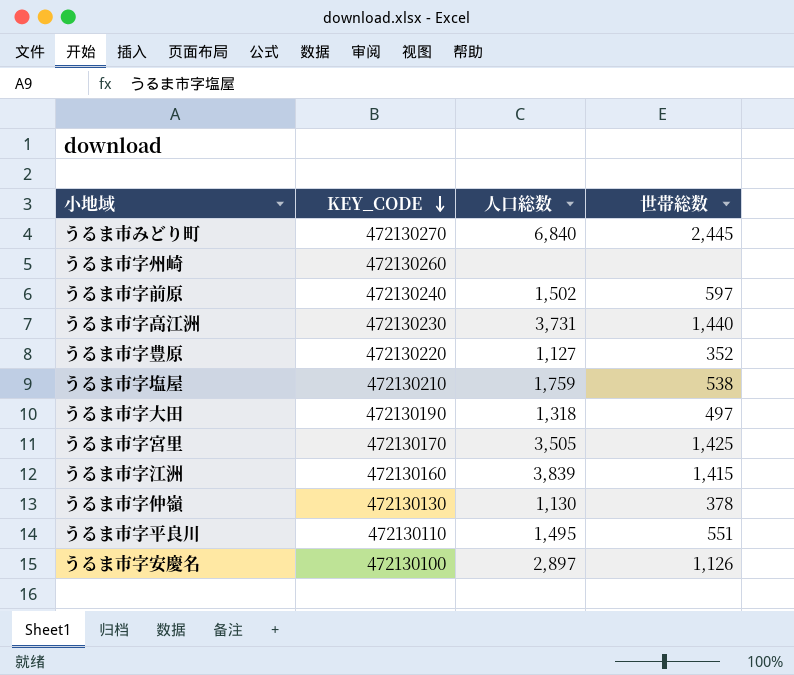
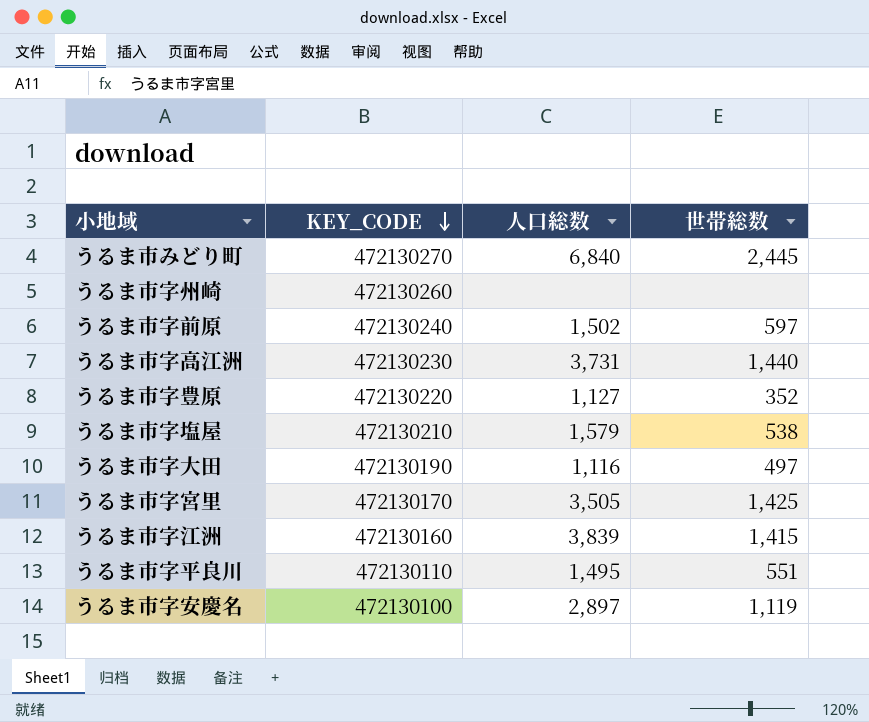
row うるま市字仲嶺: 472130130 | 1,130 | 378 -> none
うるま市字塩屋 | 人口総数: 1,759 -> 1,579
うるま市字大田 | 人口総数: 1,318 -> 1,116
うるま市字安慶名 | 世帯総数: 1,126 -> 1,119

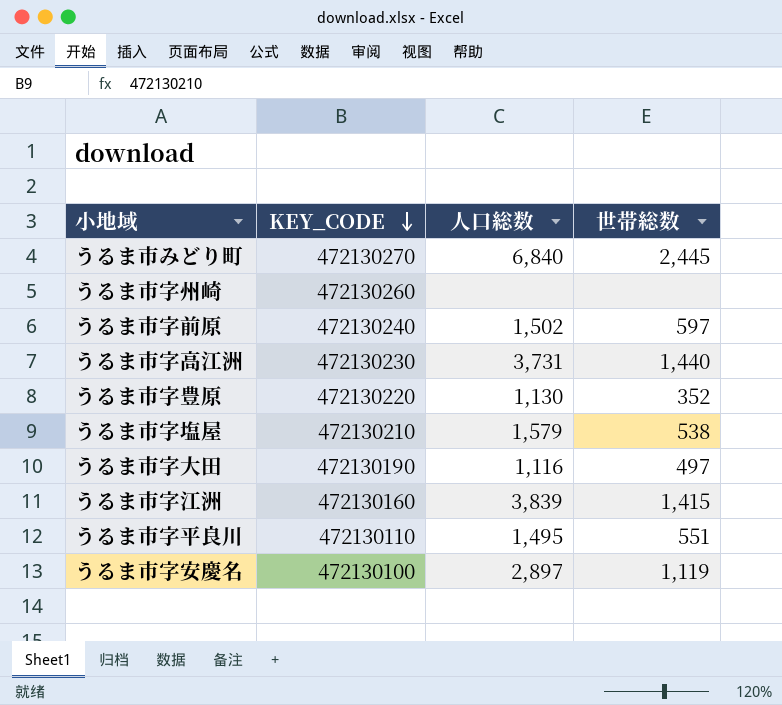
row うるま市字宮里: 472130170 | 3,505 | 1,425 -> none
うるま市字豊原 | 人口総数: 1,127 -> 1,130

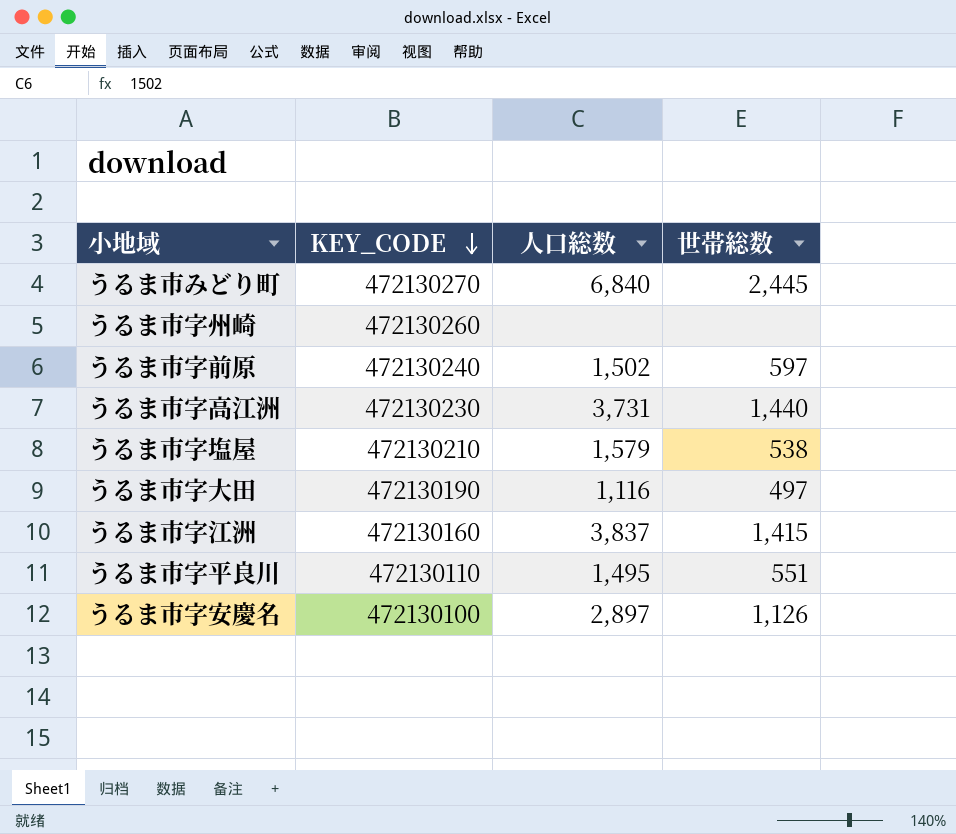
row うるま市字豊原: 472130220 | 1,130 | 352 -> none
うるま市字江洲 | 人口総数: 3,839 -> 3,837
うるま市字安慶名 | 世帯総数: 1,119 -> 1,126

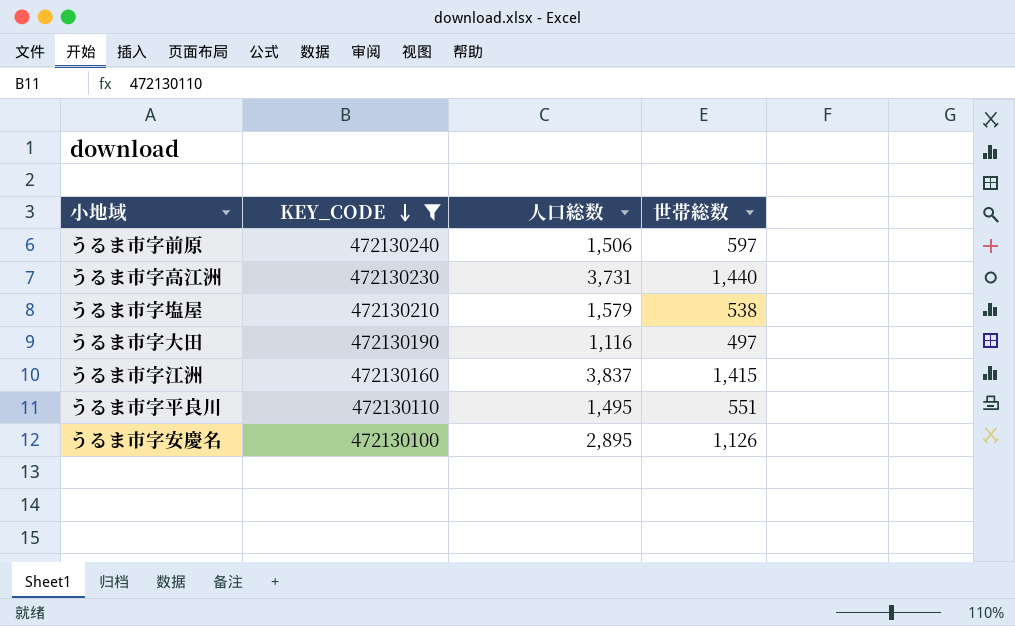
filter: none -> KEY_CODE <= 472130240
うるま市字前原 | 人口総数: 1,502 -> 1,506
うるま市字安慶名 | 人口総数: 2,897 -> 2,895

